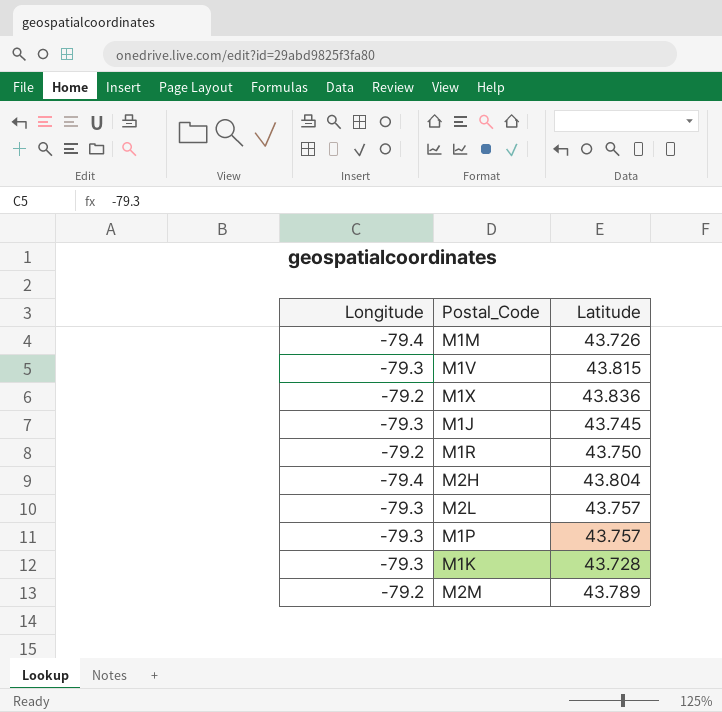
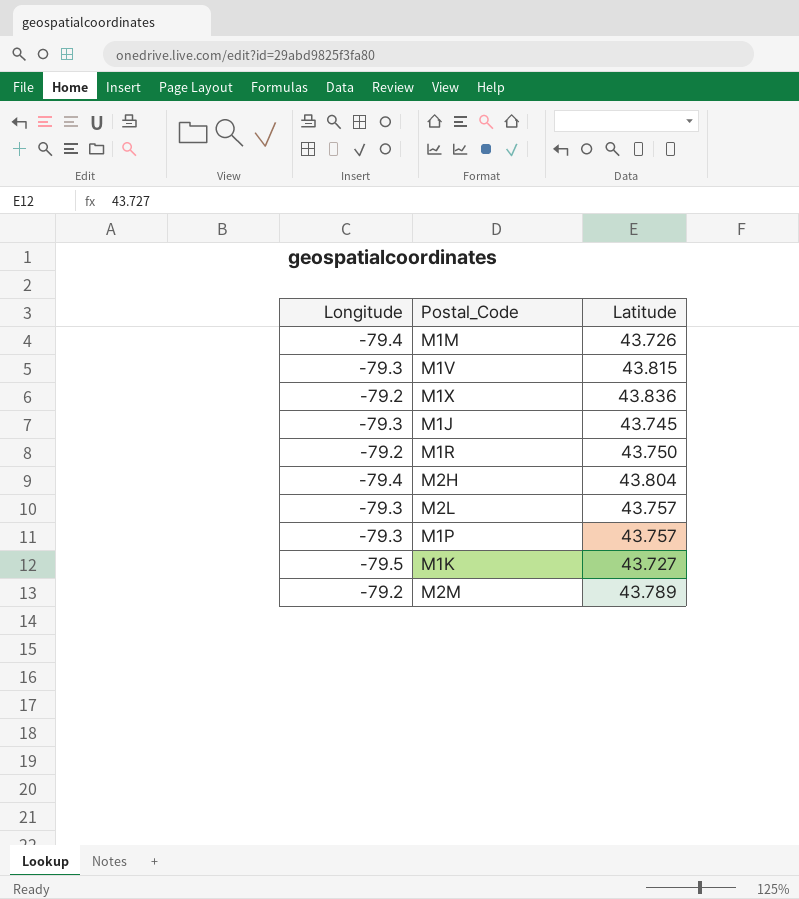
M1K | Longitude: -79.3 -> -79.5
M1K | Latitude: 43.728 -> 43.727

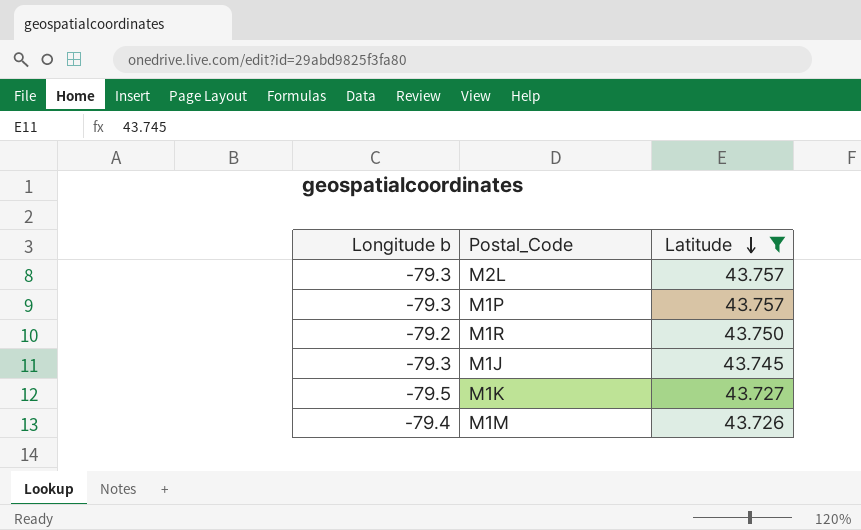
filter: none -> Latitude <= 43.757
row order: none -> Latitude descending
column name: Longitude -> Longitude b

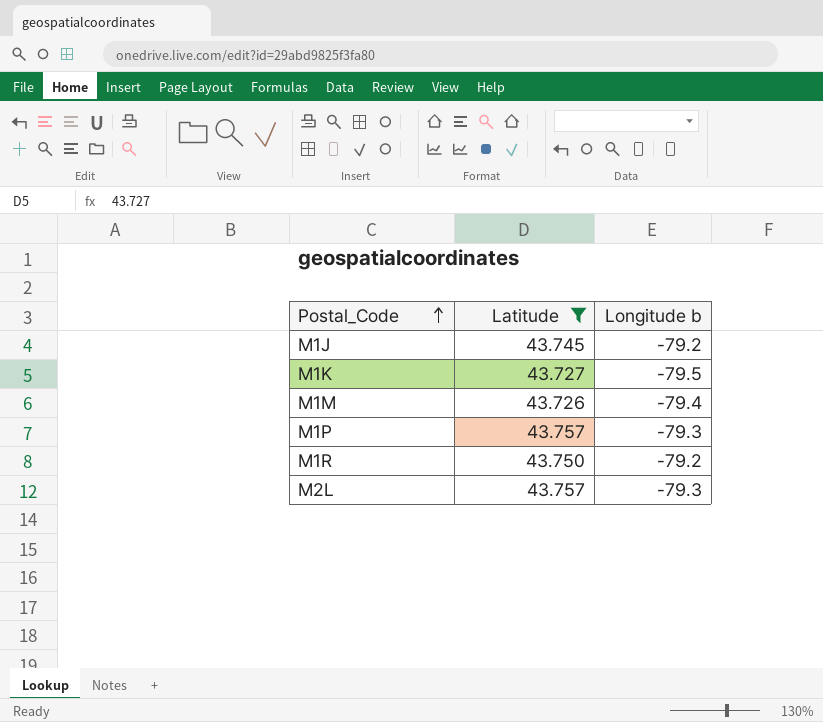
row order: Latitude descending -> Postal_Code ascending
column Longitude b | position: 1 -> 3
M1J | Longitude b: -79.3 -> -79.2

